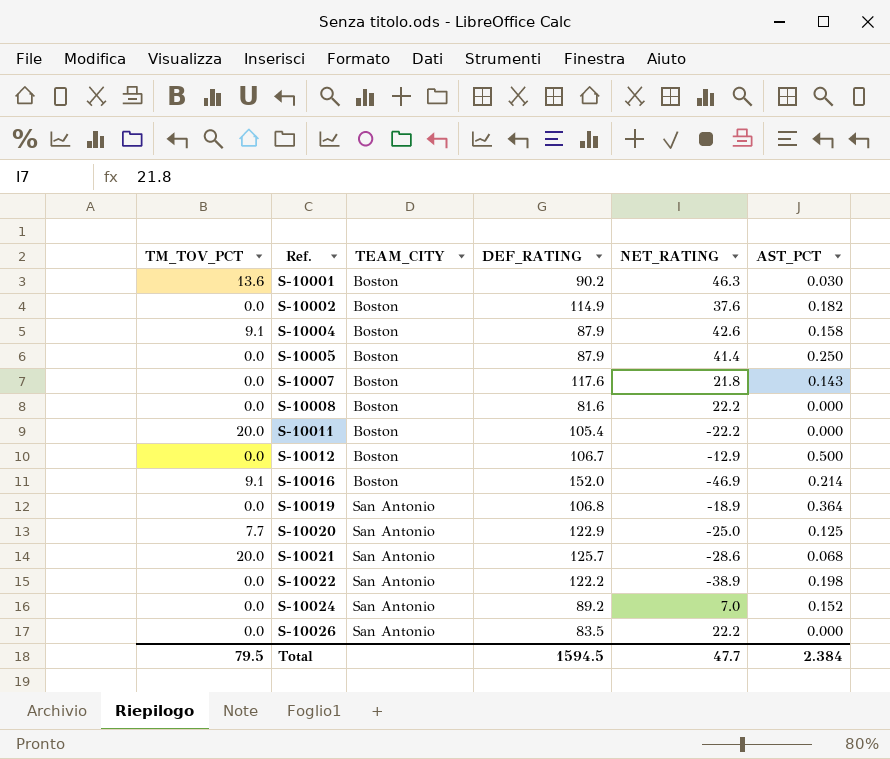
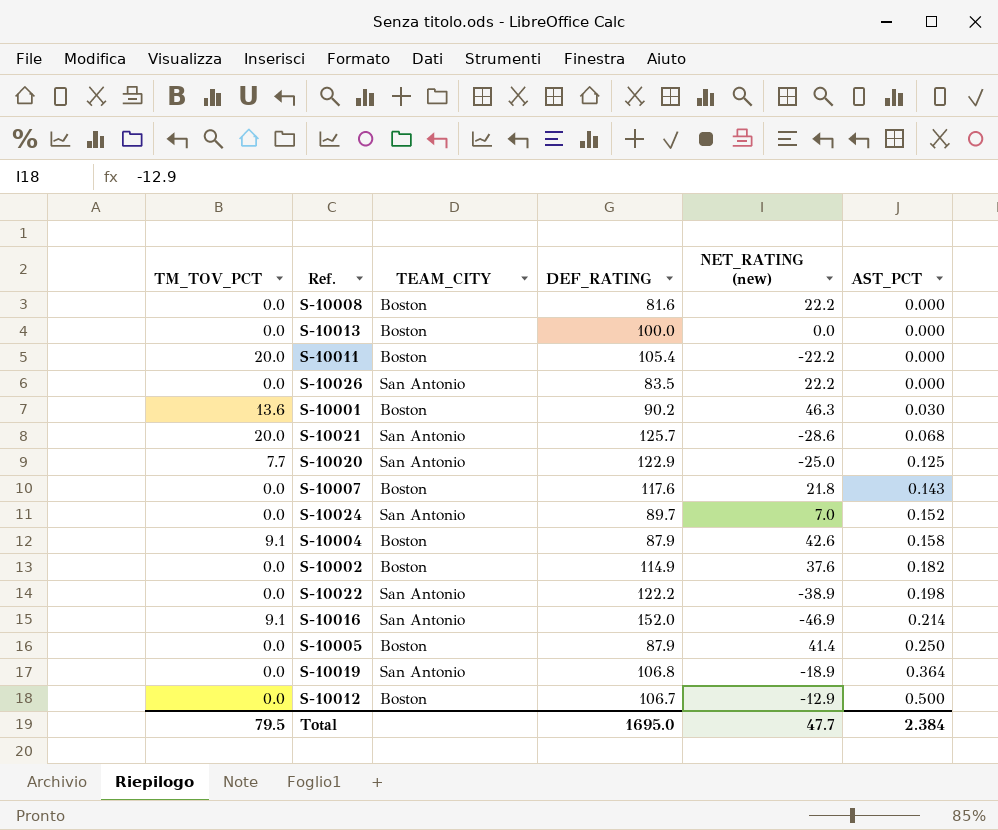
row order: Ref. ascending -> AST_PCT ascending
column name: NET_RATING -> NET_RATING (new)
row S-10013: none -> 0.0 | Boston | 100.0 | 0.0 | 0.000
S-10024 | DEF_RATING: 89.2 -> 89.7
S-10016 | TEAM_CITY: Boston -> San Antonio
Total | DEF_RATING: 1594.5 -> 1695.0

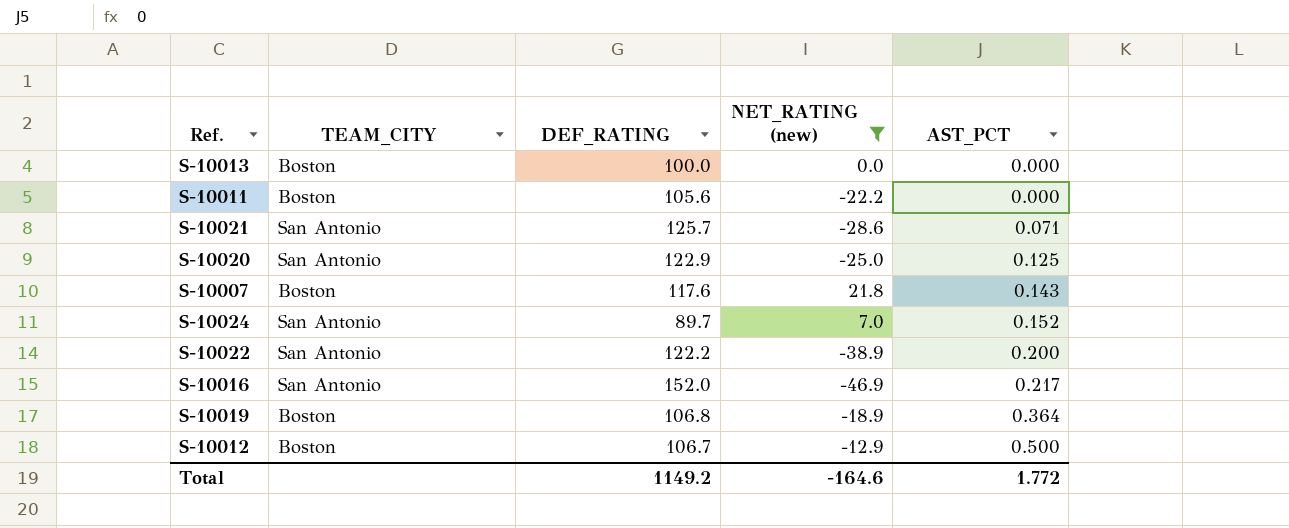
filter: none -> NET_RATING (new) <= 21.8
column TM_TOV_PCT | position: 1 -> none
S-10011 | DEF_RATING: 105.4 -> 105.6
S-10021 | AST_PCT: 0.068 -> 0.071
S-10022 | AST_PCT: 0.198 -> 0.200
S-10016 | AST_PCT: 0.214 -> 0.217
S-10019 | TEAM_CITY: San Antonio -> Boston
Total | DEF_RATING: 1695.0 -> 1149.2
Total | NET_RATING (new): 47.7 -> -164.6
Total | AST_PCT: 2.384 -> 1.772

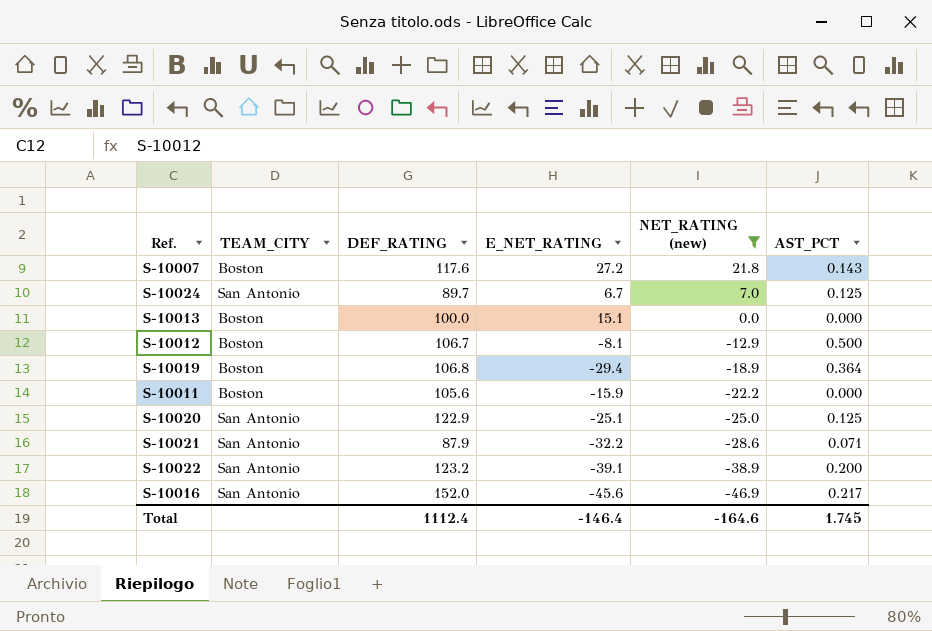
row order: AST_PCT ascending -> NET_RATING (new) descending
column E_NET_RATING | position: none -> 4
S-10024 | AST_PCT: 0.152 -> 0.125
S-10021 | DEF_RATING: 125.7 -> 87.9
S-10022 | DEF_RATING: 122.2 -> 123.2
Total | DEF_RATING: 1149.2 -> 1112.4
Total | AST_PCT: 1.772 -> 1.745

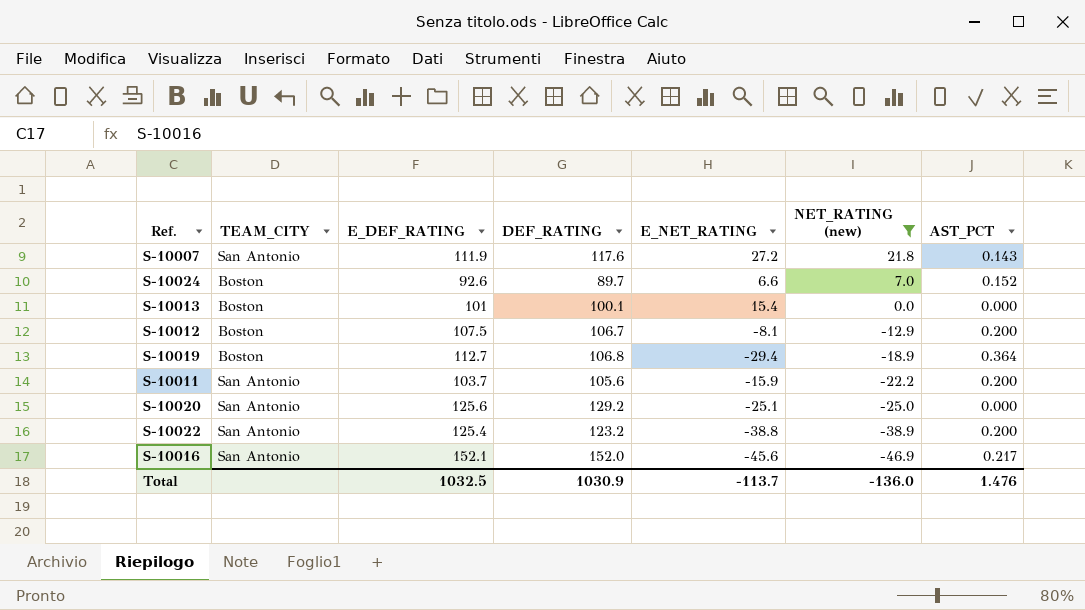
column E_DEF_RATING | position: none -> 3
row S-10021: San Antonio | 87.9 | -32.2 | -28.6 | 0.071 -> none
S-10007 | TEAM_CITY: Boston -> San Antonio
S-10024 | TEAM_CITY: San Antonio -> Boston
S-10024 | E_NET_RATING: 6.7 -> 6.6
S-10024 | AST_PCT: 0.125 -> 0.152
S-10013 | DEF_RATING: 100.0 -> 100.1
S-10013 | E_NET_RATING: 15.1 -> 15.4
S-10012 | AST_PCT: 0.500 -> 0.200
S-10011 | TEAM_CITY: Boston -> San Antonio
S-10011 | AST_PCT: 0.000 -> 0.200
S-10020 | DEF_RATING: 122.9 -> 129.2
S-10020 | AST_PCT: 0.125 -> 0.000
S-10022 | E_NET_RATING: -39.1 -> -38.8
Total | DEF_RATING: 1112.4 -> 1030.9
Total | E_NET_RATING: -146.4 -> -113.7
Total | NET_RATING (new): -164.6 -> -136.0
Total | AST_PCT: 1.745 -> 1.476

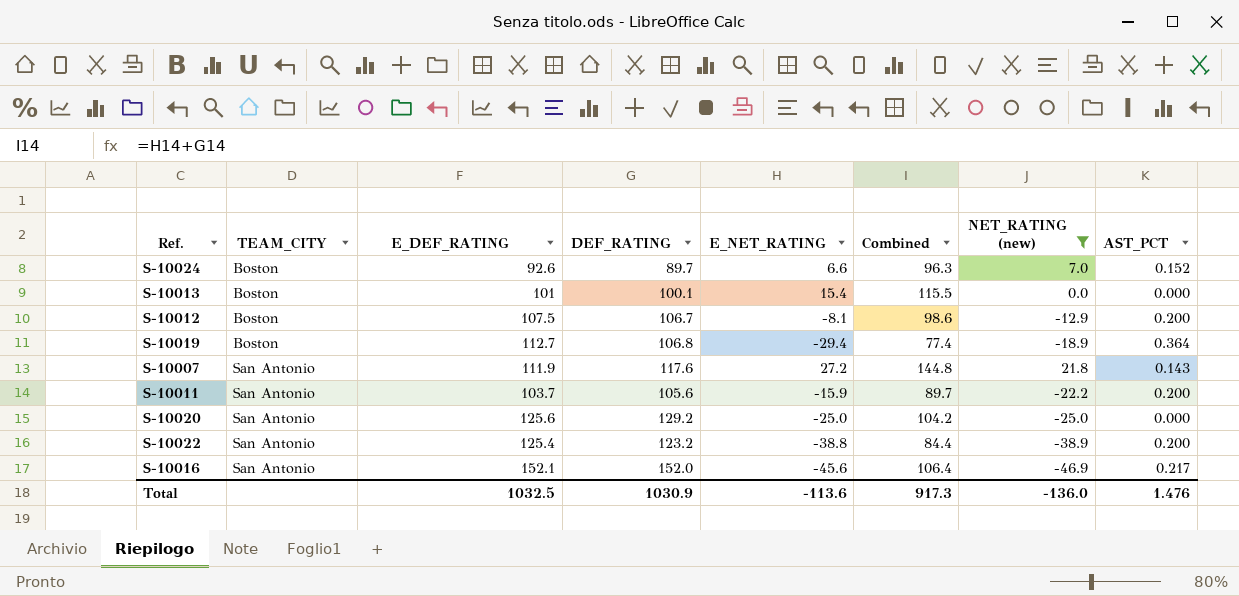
row order: NET_RATING (new) descending -> TEAM_CITY ascending
column Combined | formula: none -> [DEF_RATING] + [E_NET_RATING]
S-10020 | E_NET_RATING: -25.1 -> -25.0
Total | E_NET_RATING: -113.7 -> -113.6

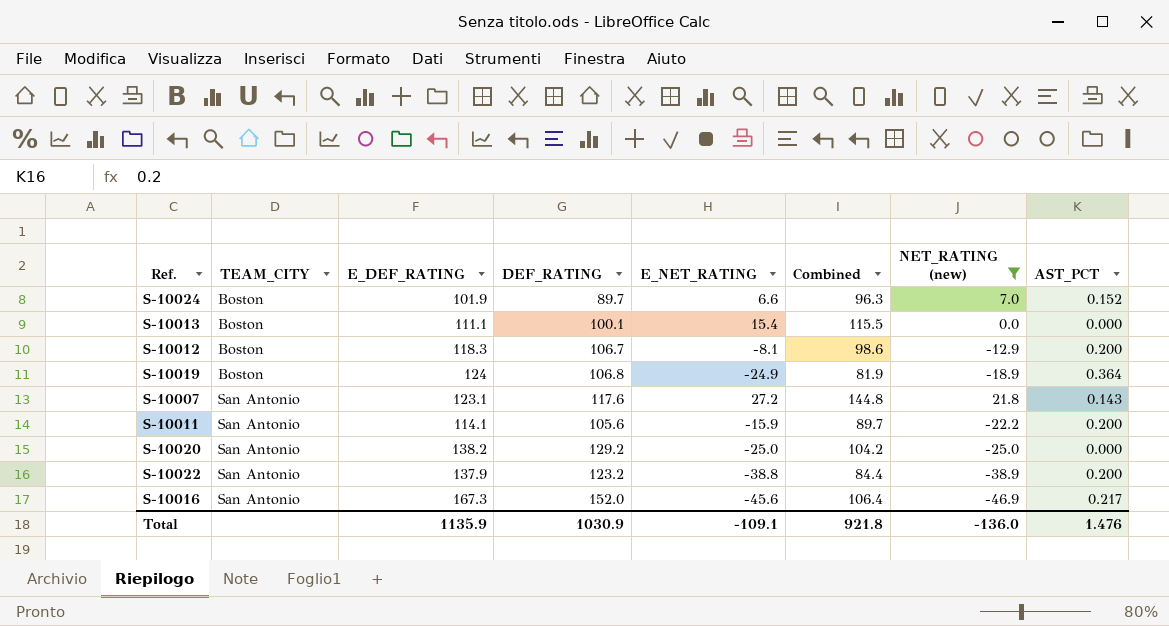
S-10024 | E_DEF_RATING: 92.6 -> 101.9
S-10013 | E_DEF_RATING: 101 -> 111.1
S-10012 | E_DEF_RATING: 107.5 -> 118.3
S-10019 | E_DEF_RATING: 112.7 -> 124
S-10019 | E_NET_RATING: -29.4 -> -24.9
S-10019 | Combined: 77.4 -> 81.9
S-10007 | E_DEF_RATING: 111.9 -> 123.1
S-10011 | E_DEF_RATING: 103.7 -> 114.1
S-10020 | E_DEF_RATING: 125.6 -> 138.2
S-10022 | E_DEF_RATING: 125.4 -> 137.9
S-10016 | E_DEF_RATING: 152.1 -> 167.3
Total | E_DEF_RATING: 1032.5 -> 1135.9
Total | E_NET_RATING: -113.6 -> -109.1
Total | Combined: 917.3 -> 921.8

